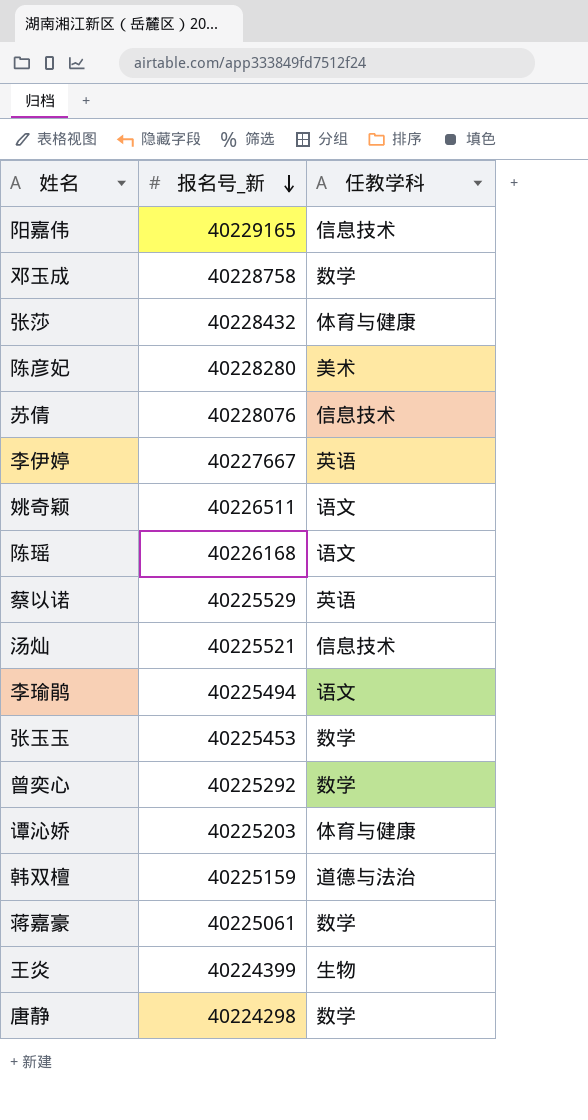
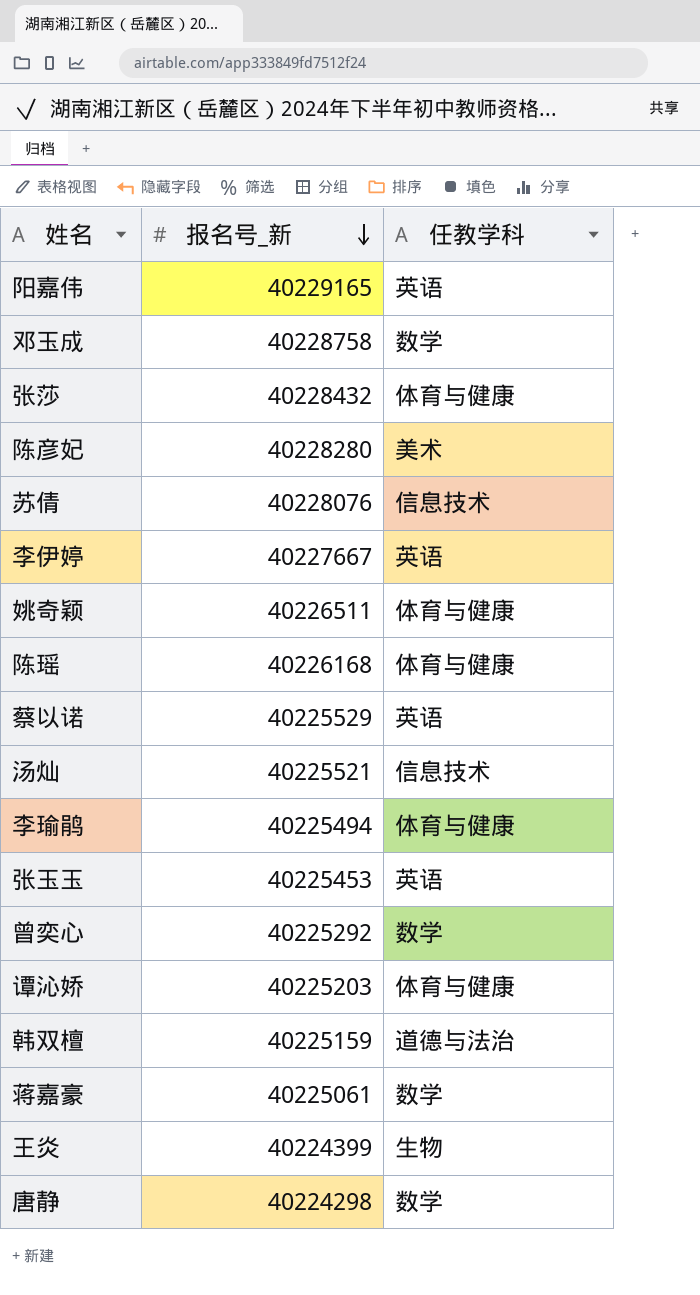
阳嘉伟 | 任教学科: 信息技术 -> 英语
姚奇颖 | 任教学科: 语文 -> 体育与健康
陈瑶 | 任教学科: 语文 -> 体育与健康
李瑜鹃 | 任教学科: 语文 -> 体育与健康
张玉玉 | 任教学科: 数学 -> 英语

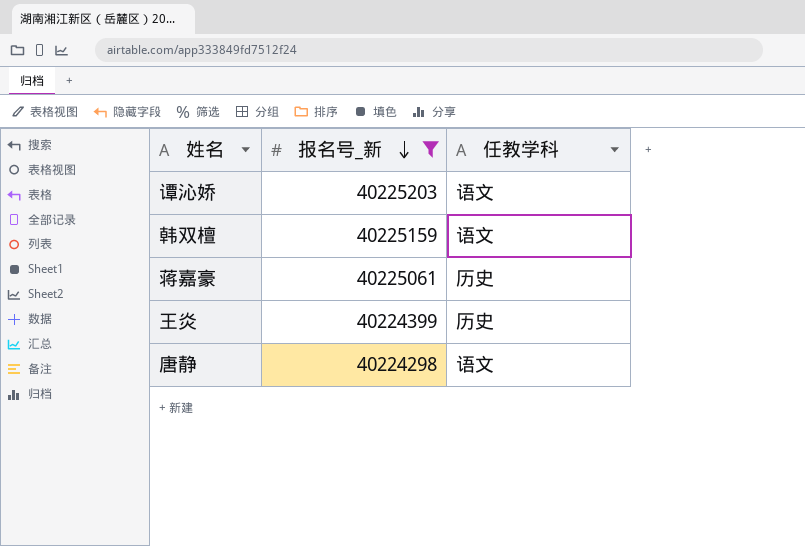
filter: none -> 报名号_新 <= 40225203
谭沁娇 | 任教学科: 体育与健康 -> 语文
韩双檀 | 任教学科: 道德与法治 -> 语文
蒋嘉豪 | 任教学科: 数学 -> 历史
王炎 | 任教学科: 生物 -> 历史
唐静 | 任教学科: 数学 -> 语文

